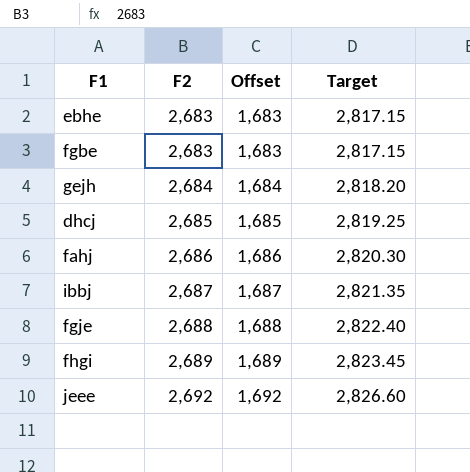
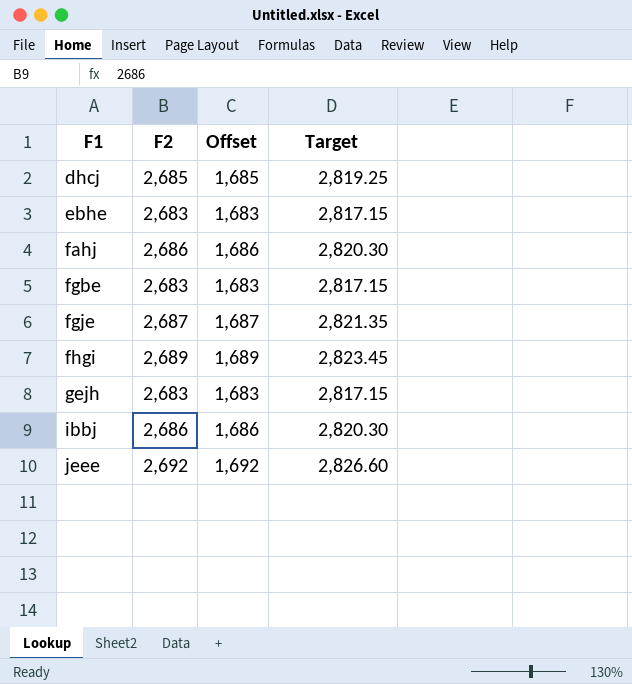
row order: F2 ascending -> F1 ascending
fgje | F2: 2,688 -> 2,687
fgje | Offset: 1,688 -> 1,687
fgje | Target: 2,822.40 -> 2,821.35
gejh | F2: 2,684 -> 2,683
gejh | Offset: 1,684 -> 1,683
gejh | Target: 2,818.20 -> 2,817.15
ibbj | F2: 2,687 -> 2,686
ibbj | Offset: 1,687 -> 1,686
ibbj | Target: 2,821.35 -> 2,820.30

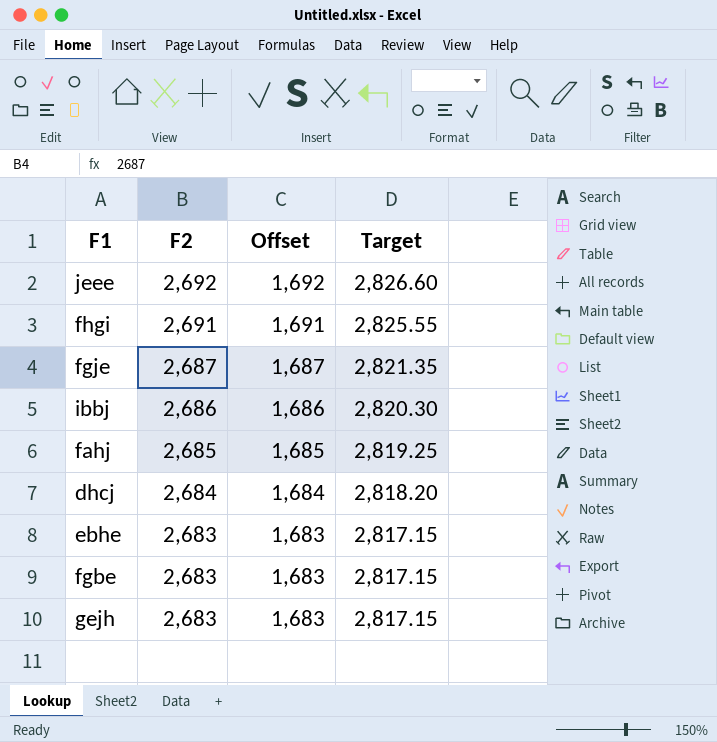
row order: F1 ascending -> F2 descending
fhgi | F2: 2,689 -> 2,691
fhgi | Offset: 1,689 -> 1,691
fhgi | Target: 2,823.45 -> 2,825.55
fahj | F2: 2,686 -> 2,685
fahj | Offset: 1,686 -> 1,685
fahj | Target: 2,820.30 -> 2,819.25
dhcj | F2: 2,685 -> 2,684
dhcj | Offset: 1,685 -> 1,684
dhcj | Target: 2,819.25 -> 2,818.20

